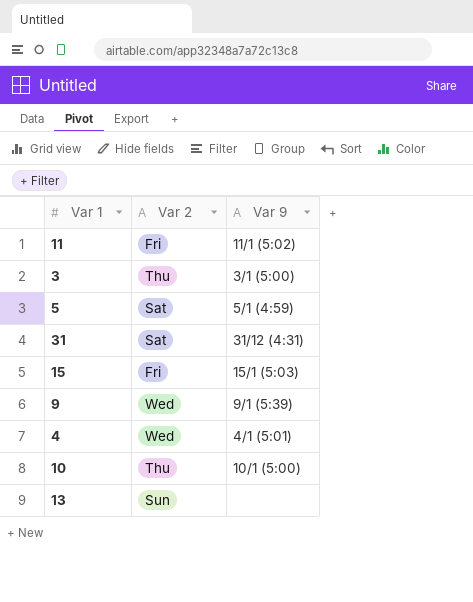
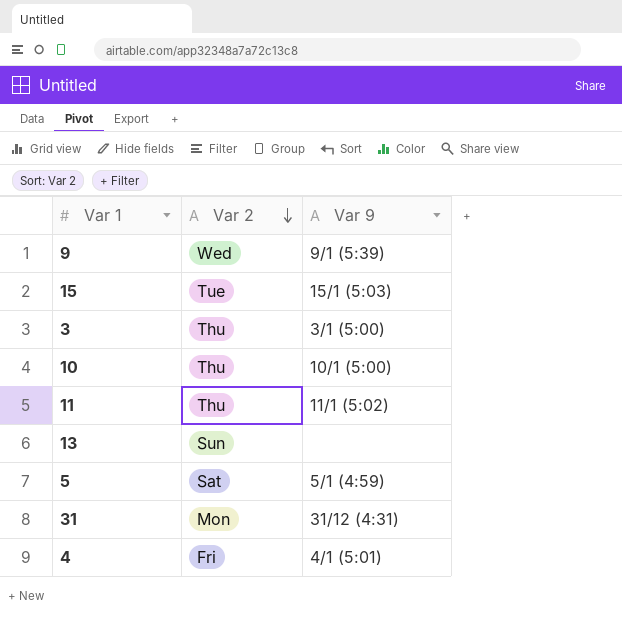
row order: none -> Var 2 descending
15 | Var 2: Fri -> Tue
11 | Var 2: Fri -> Thu
31 | Var 2: Sat -> Mon
4 | Var 2: Wed -> Fri

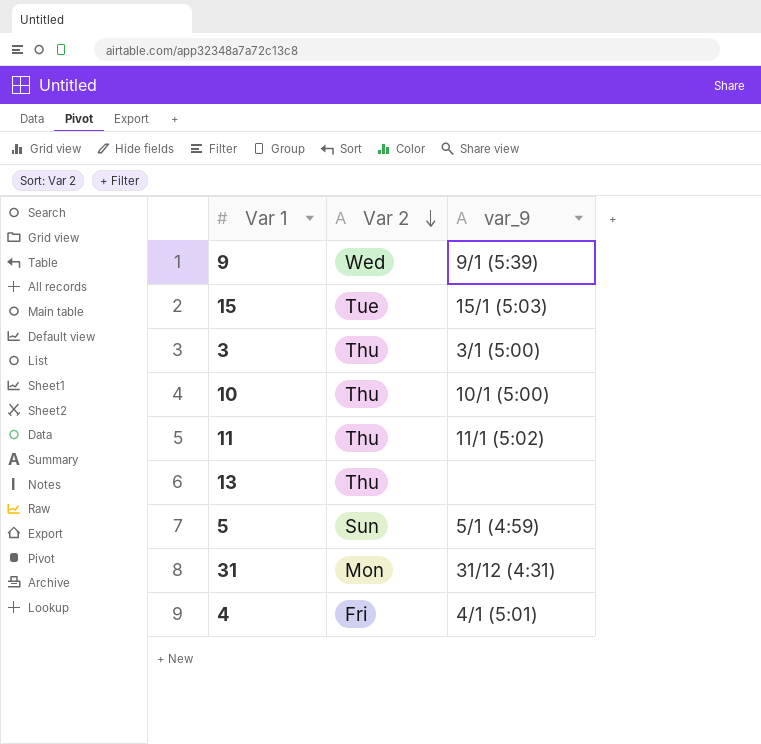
column name: Var 9 -> var_9
13 | Var 2: Sun -> Thu
5 | Var 2: Sat -> Sun

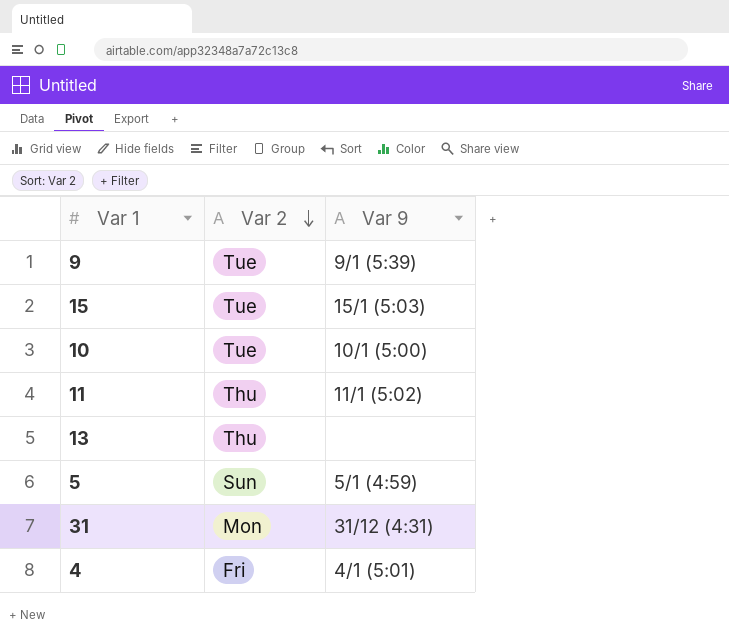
column name: var_9 -> Var 9
row 3: Thu | 3/1 (5:00) -> none
9 | Var 2: Wed -> Tue
10 | Var 2: Thu -> Tue

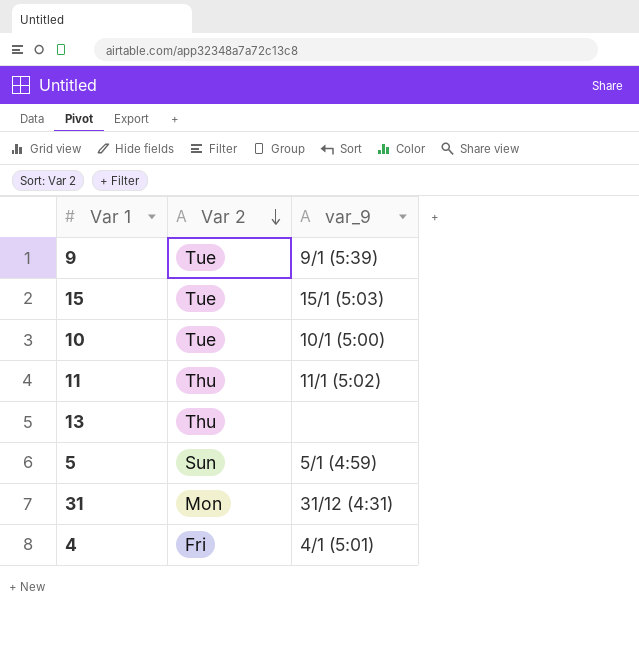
column name: Var 9 -> var_9

